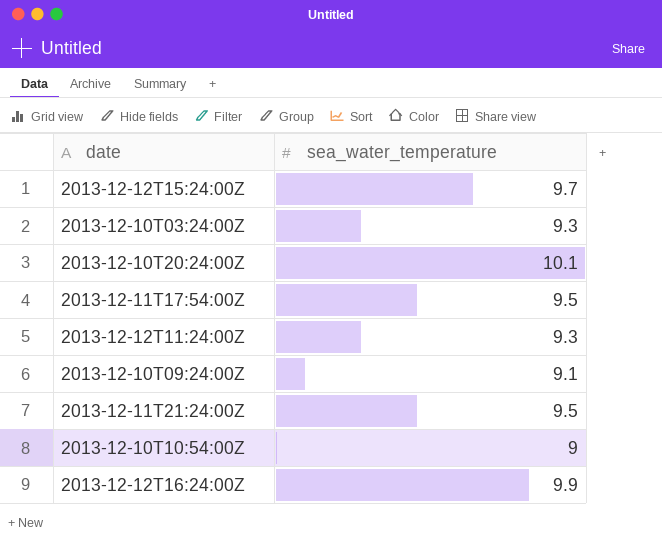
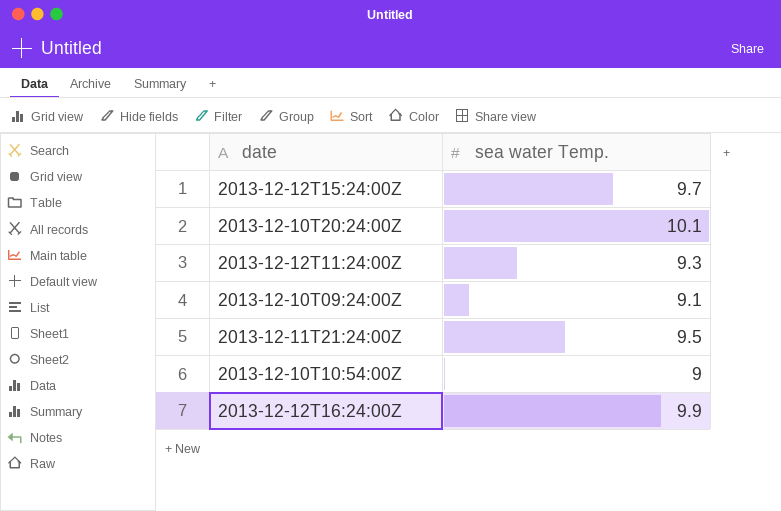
column name: sea_water_temperature -> sea water Temp.
row 2013-12-10T03:24:00Z: 9.3 -> none
row 2013-12-11T17:54:00Z: 9.5 -> none

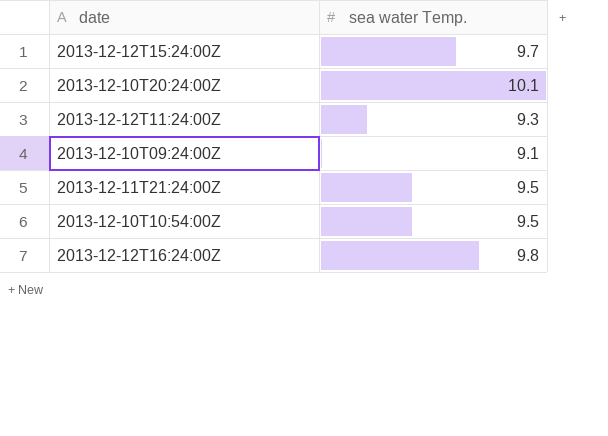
2013-12-10T10:54:00Z | sea water Temp.: 9 -> 9.5
2013-12-12T16:24:00Z | sea water Temp.: 9.9 -> 9.8

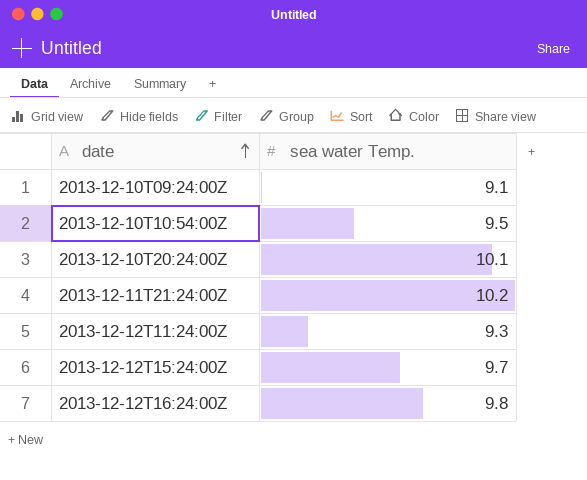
row order: none -> date ascending
2013-12-11T21:24:00Z | sea water Temp.: 9.5 -> 10.2

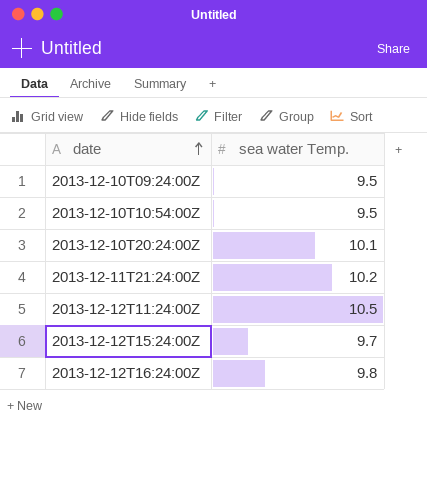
2013-12-10T09:24:00Z | sea water Temp.: 9.1 -> 9.5
2013-12-12T11:24:00Z | sea water Temp.: 9.3 -> 10.5

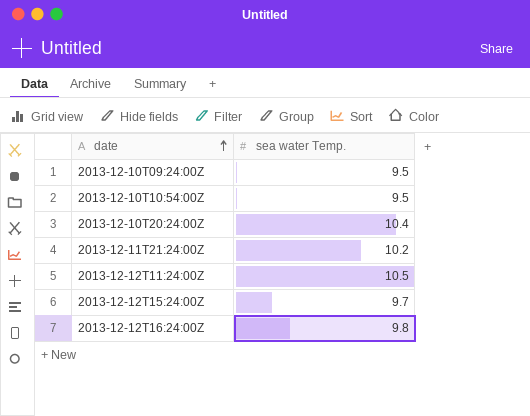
2013-12-10T20:24:00Z | sea water Temp.: 10.1 -> 10.4

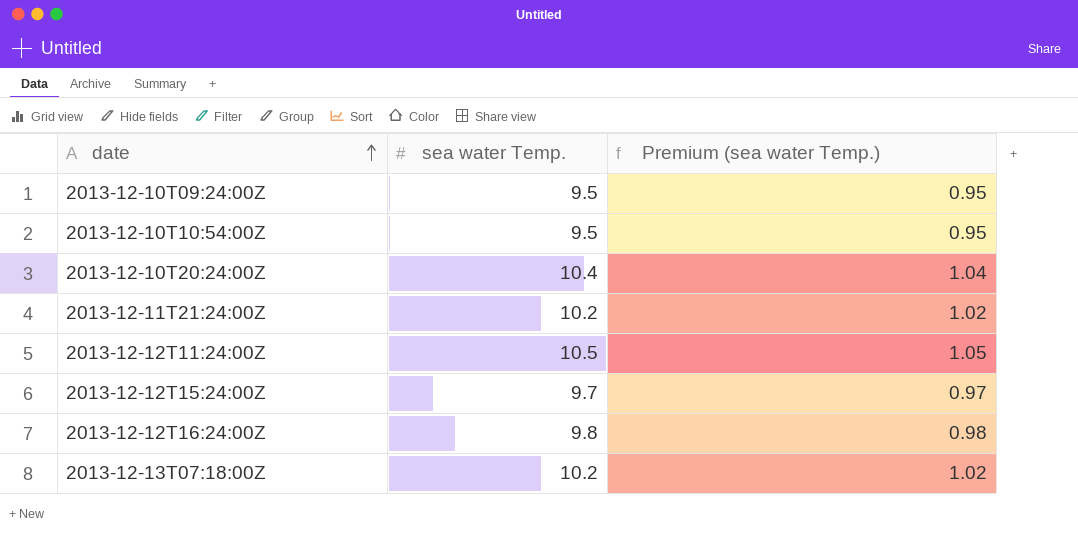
column Premium (sea water Temp.) | formula: none -> [sea water Temp.] * 0.1
row 2013-12-13T07:18:00Z: none -> 10.2 | 1.02

